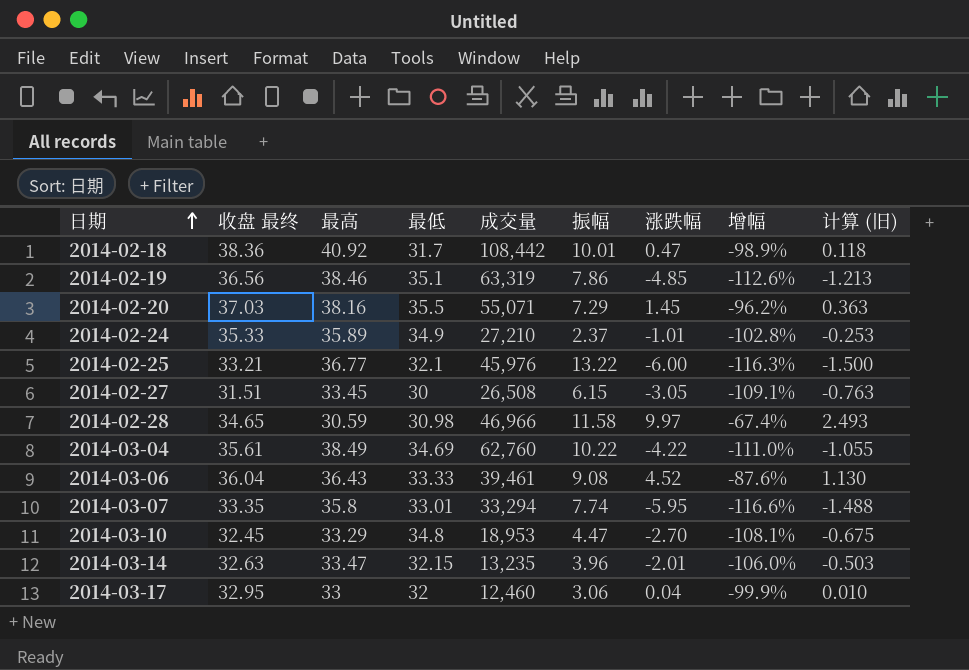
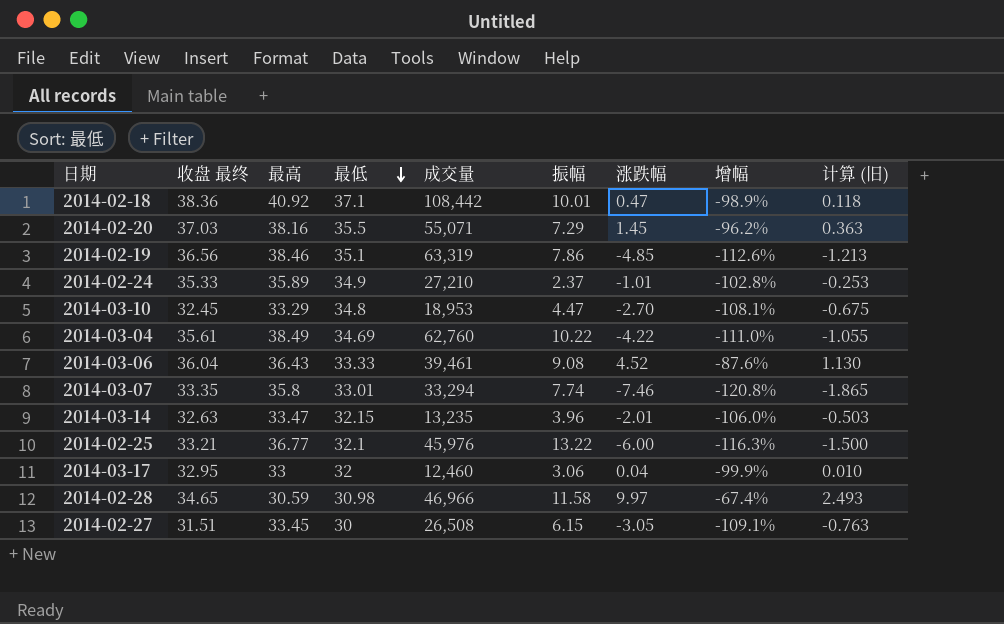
row order: 日期 ascending -> 最低 descending
2014-02-18 | 最低: 31.7 -> 37.1
2014-03-07 | 涨跌幅: -5.95 -> -7.46
2014-03-07 | 增幅: -116.6% -> -120.8%
2014-03-07 | 计算 (旧): -1.488 -> -1.865

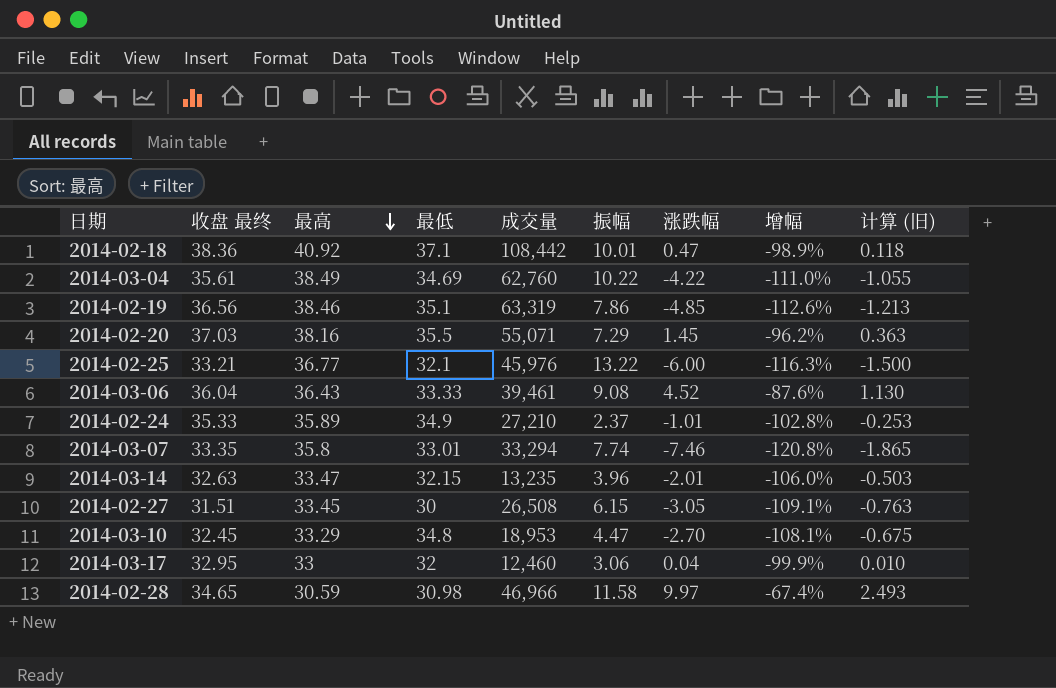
row order: 最低 descending -> 最高 descending

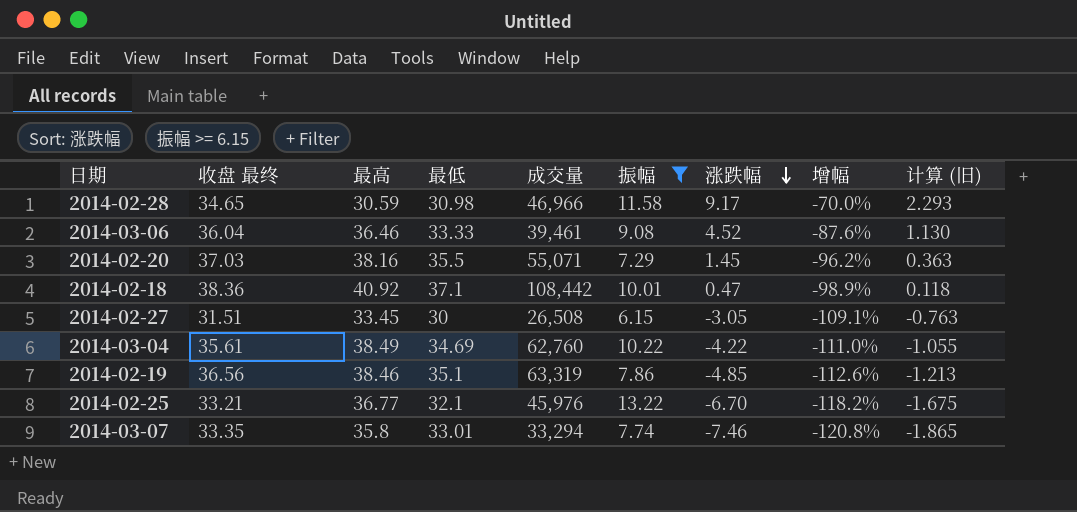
filter: none -> 振幅 >= 6.15
row order: 最高 descending -> 涨跌幅 descending
2014-02-28 | 涨跌幅: 9.97 -> 9.17
2014-02-28 | 增幅: -67.4% -> -70.0%
2014-02-28 | 计算 (旧): 2.493 -> 2.293
2014-03-06 | 最高: 36.43 -> 36.46
2014-02-25 | 涨跌幅: -6.00 -> -6.70
2014-02-25 | 增幅: -116.3% -> -118.2%
2014-02-25 | 计算 (旧): -1.500 -> -1.675

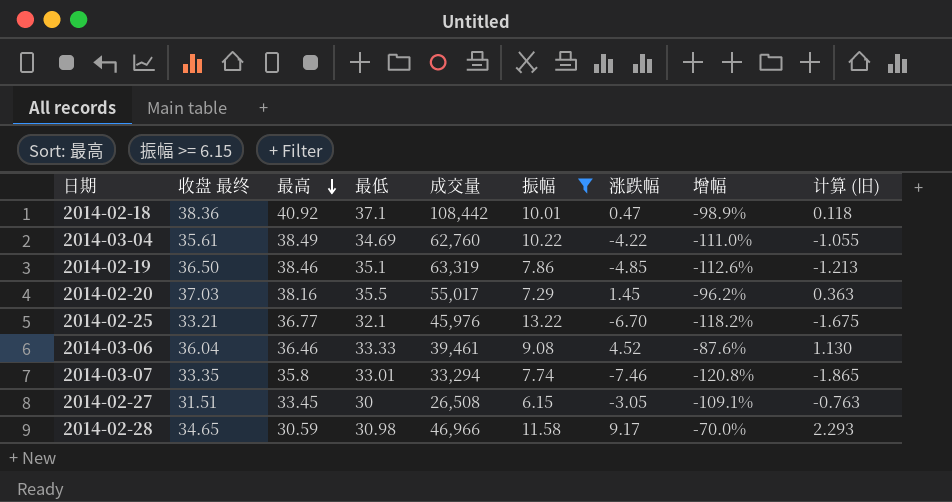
row order: 涨跌幅 descending -> 最高 descending
2014-02-19 | 收盘 最终: 36.56 -> 36.50
2014-02-20 | 成交量: 55,071 -> 55,017

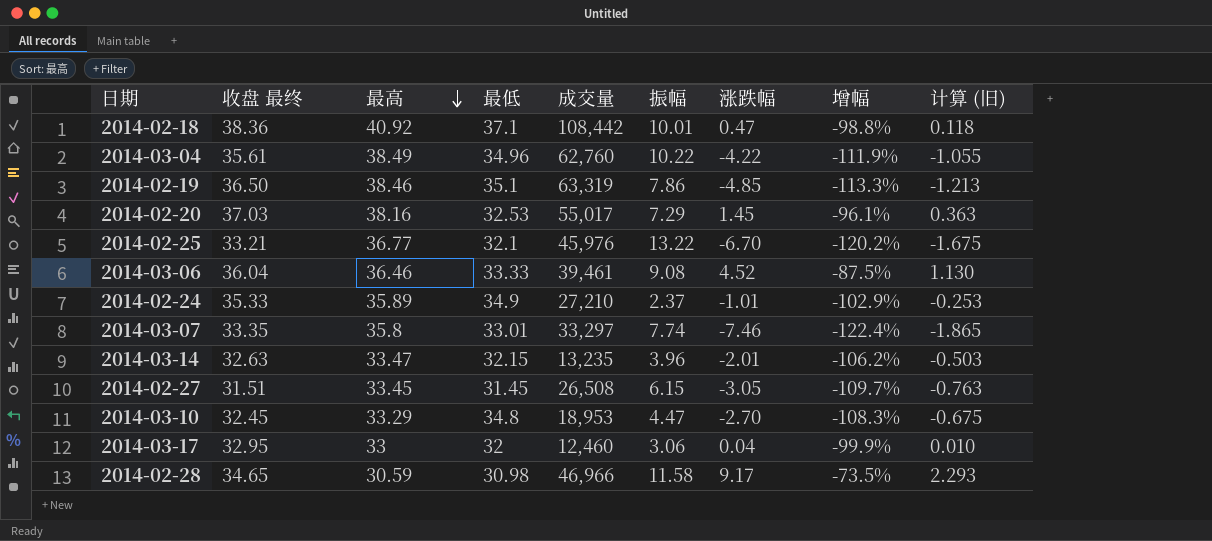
filter: 振幅 >= 6.15 -> none
column 增幅 | formula: ([涨跌幅] - [最高]) / [最高] -> ([涨跌幅] - [收盘 最终]) / [收盘 最终]
2014-03-04 | 最低: 34.69 -> 34.96
2014-02-20 | 最低: 35.5 -> 32.53
2014-03-07 | 成交量: 33,294 -> 33,297
2014-02-27 | 最低: 30 -> 31.45

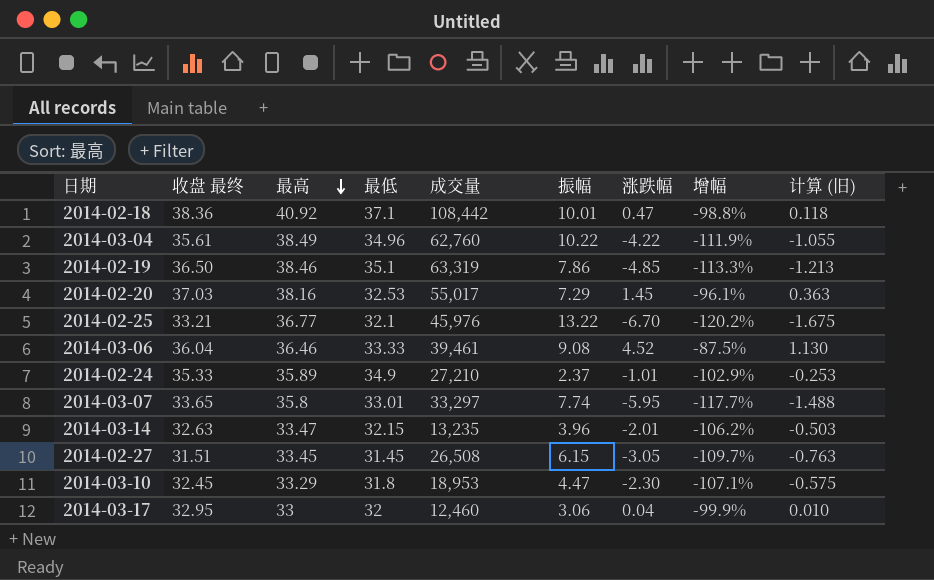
row 2014-02-28: 34.65 | 30.59 | 30.98 | 46,966 | 11.58 | 9.17 | -73.5% | 2.293 -> none
2014-03-07 | 收盘 最终: 33.35 -> 33.65
2014-03-07 | 涨跌幅: -7.46 -> -5.95
2014-03-07 | 增幅: -122.4% -> -117.7%
2014-03-07 | 计算 (旧): -1.865 -> -1.488
2014-03-10 | 最低: 34.8 -> 31.8
2014-03-10 | 涨跌幅: -2.70 -> -2.30
2014-03-10 | 增幅: -108.3% -> -107.1%
2014-03-10 | 计算 (旧): -0.675 -> -0.575

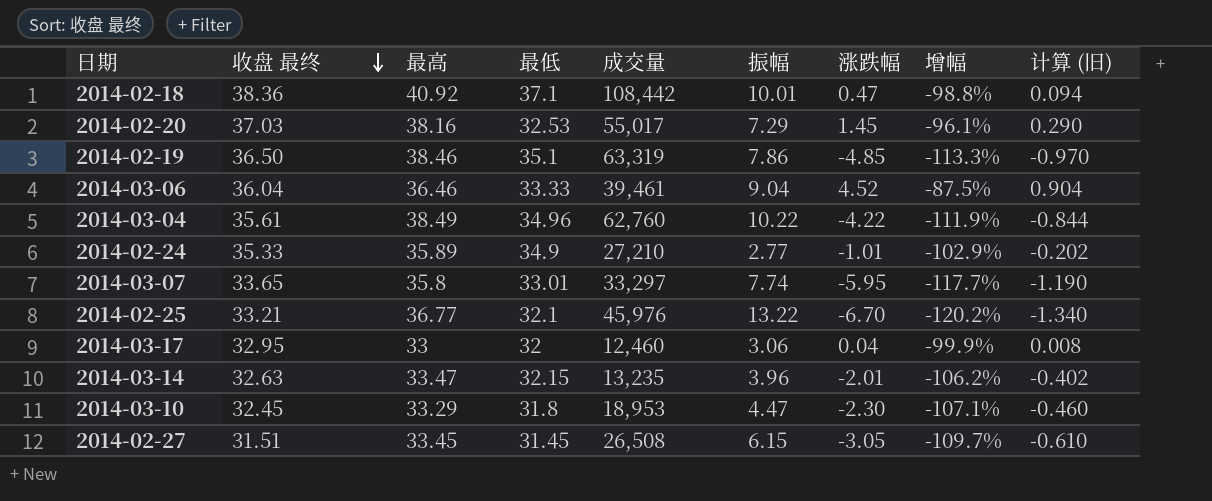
row order: 最高 descending -> 收盘 最终 descending
column 计算 (旧) | formula: [涨跌幅] * 0.25 -> [涨跌幅] * 0.2
2014-03-06 | 振幅: 9.08 -> 9.04
2014-02-24 | 振幅: 2.37 -> 2.77

